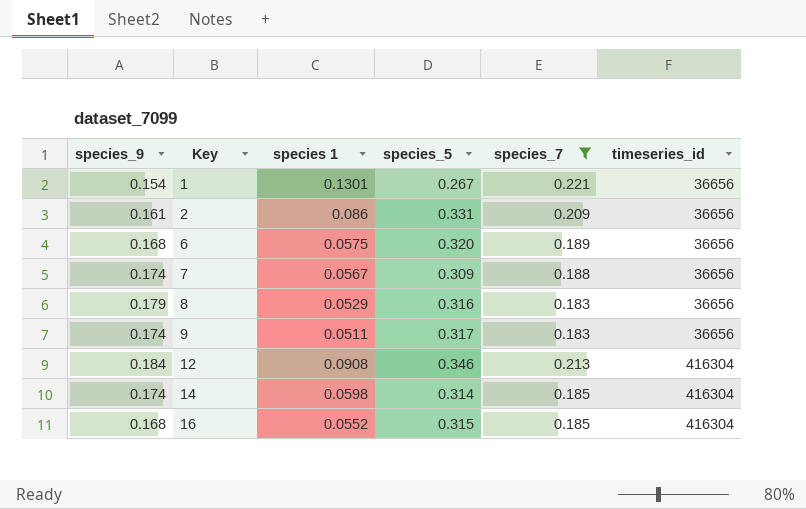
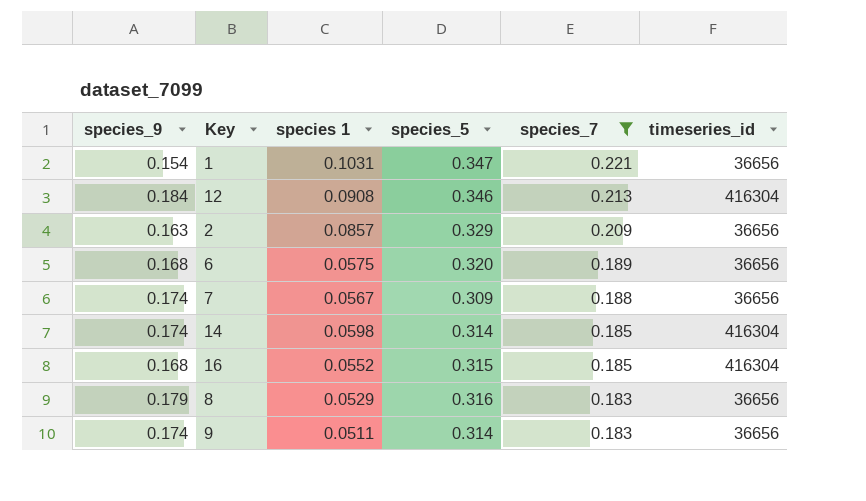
row order: Key ascending -> species_7 descending
1 | species 1: 0.1301 -> 0.1031
1 | species_5: 0.267 -> 0.347
2 | species_9: 0.161 -> 0.163
2 | species 1: 0.086 -> 0.0857
2 | species_5: 0.331 -> 0.329
9 | species_5: 0.317 -> 0.314

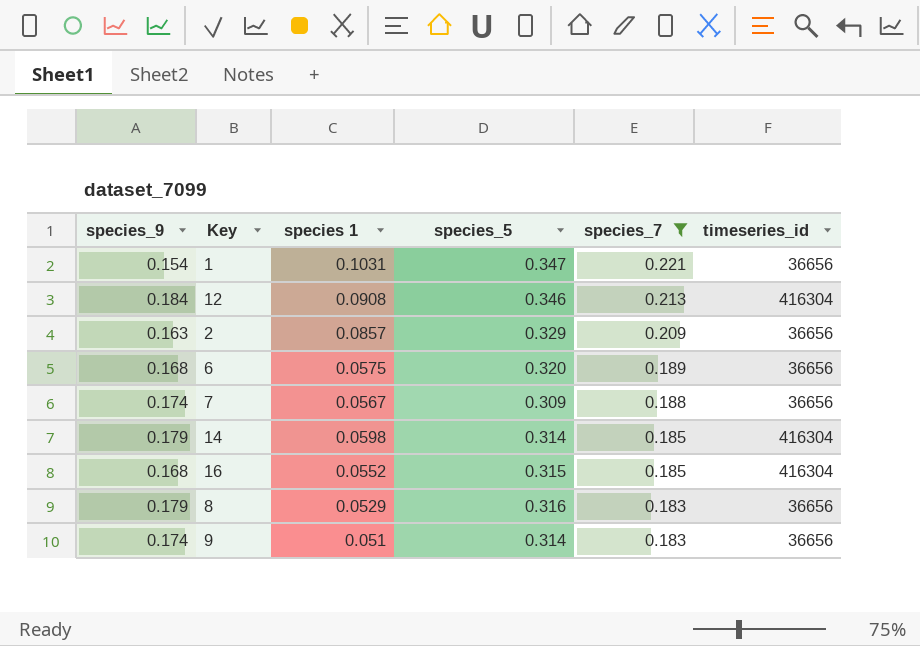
14 | species_9: 0.174 -> 0.179
9 | species 1: 0.0511 -> 0.051

